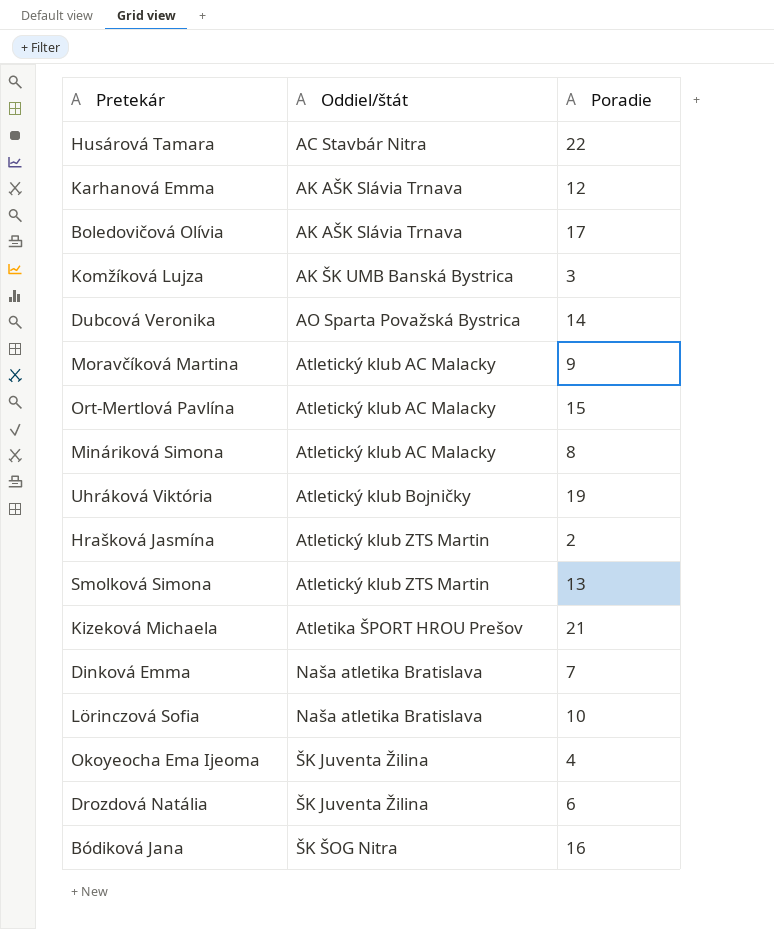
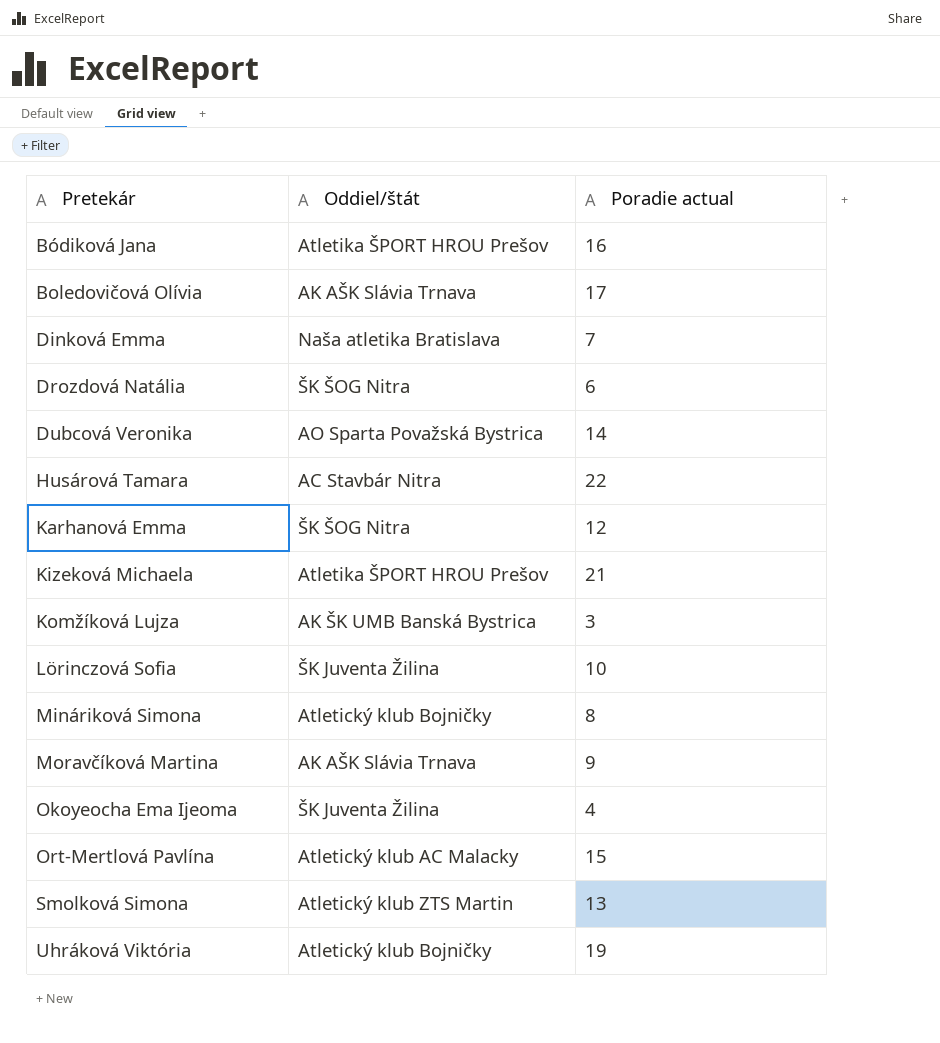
row order: Oddiel/štát ascending -> Pretekár ascending
column name: Poradie -> Poradie actual
row Hrašková Jasmína: Atletický klub ZTS Martin | 2 -> none
Bódiková Jana | Oddiel/štát: ŠK ŠOG Nitra -> Atletika ŠPORT HROU Prešov
Drozdová Natália | Oddiel/štát: ŠK Juventa Žilina -> ŠK ŠOG Nitra
Karhanová Emma | Oddiel/štát: AK AŠK Slávia Trnava -> ŠK ŠOG Nitra
Lörinczová Sofia | Oddiel/štát: Naša atletika Bratislava -> ŠK Juventa Žilina
Mináriková Simona | Oddiel/štát: Atletický klub AC Malacky -> Atletický klub Bojničky
Moravčíková Martina | Oddiel/štát: Atletický klub AC Malacky -> AK AŠK Slávia Trnava

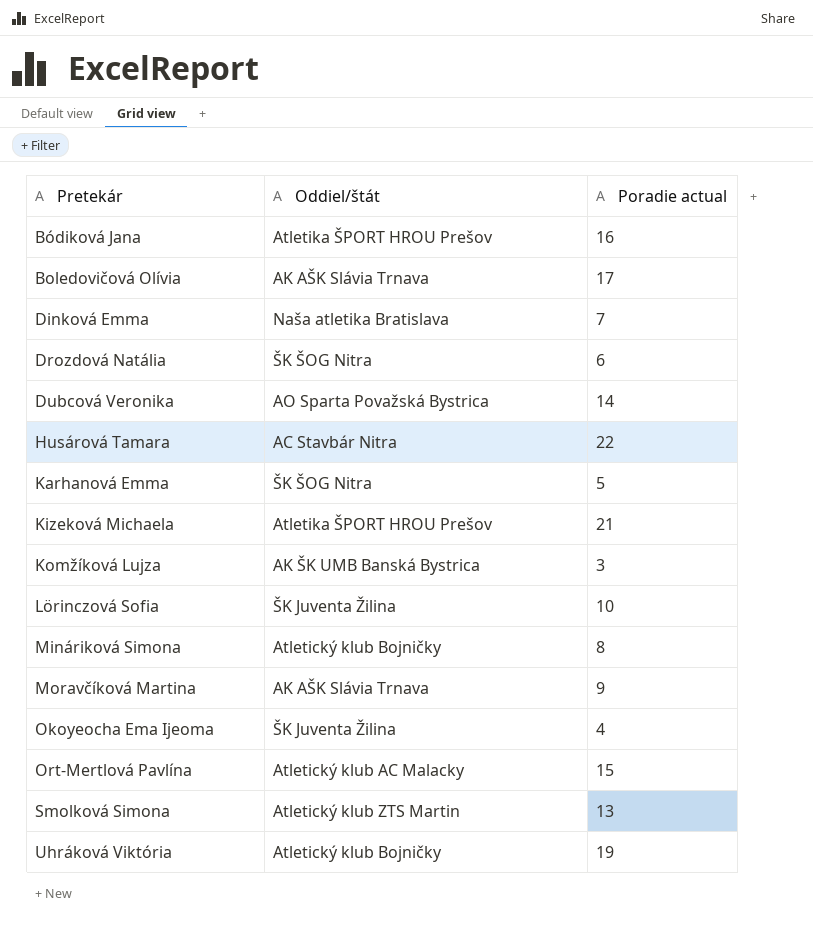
Karhanová Emma | Poradie actual: 12 -> 5

